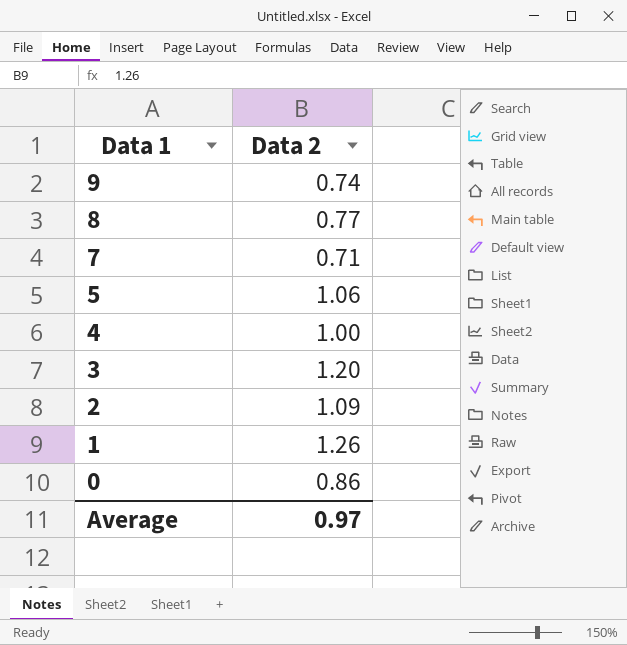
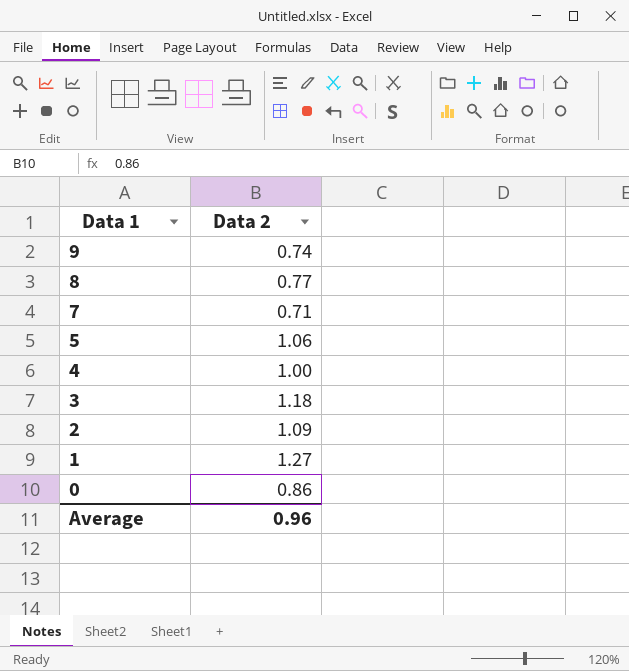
3 | Data 2: 1.20 -> 1.18
1 | Data 2: 1.26 -> 1.27
Average | Data 2: 0.97 -> 0.96

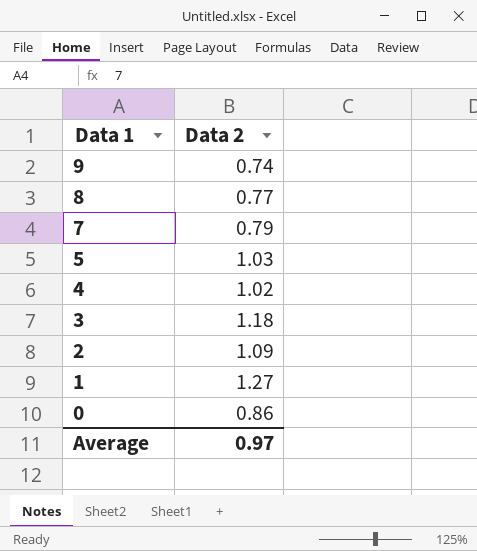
7 | Data 2: 0.71 -> 0.79
5 | Data 2: 1.06 -> 1.03
4 | Data 2: 1.00 -> 1.02
Average | Data 2: 0.96 -> 0.97

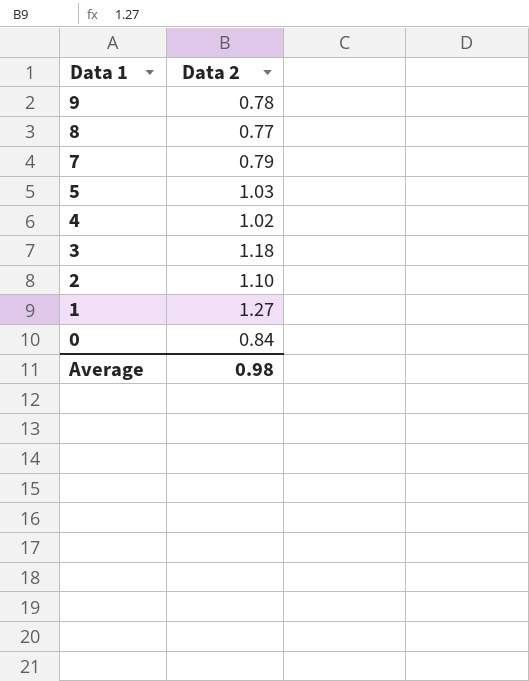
9 | Data 2: 0.74 -> 0.78
2 | Data 2: 1.09 -> 1.10
0 | Data 2: 0.86 -> 0.84
Average | Data 2: 0.97 -> 0.98

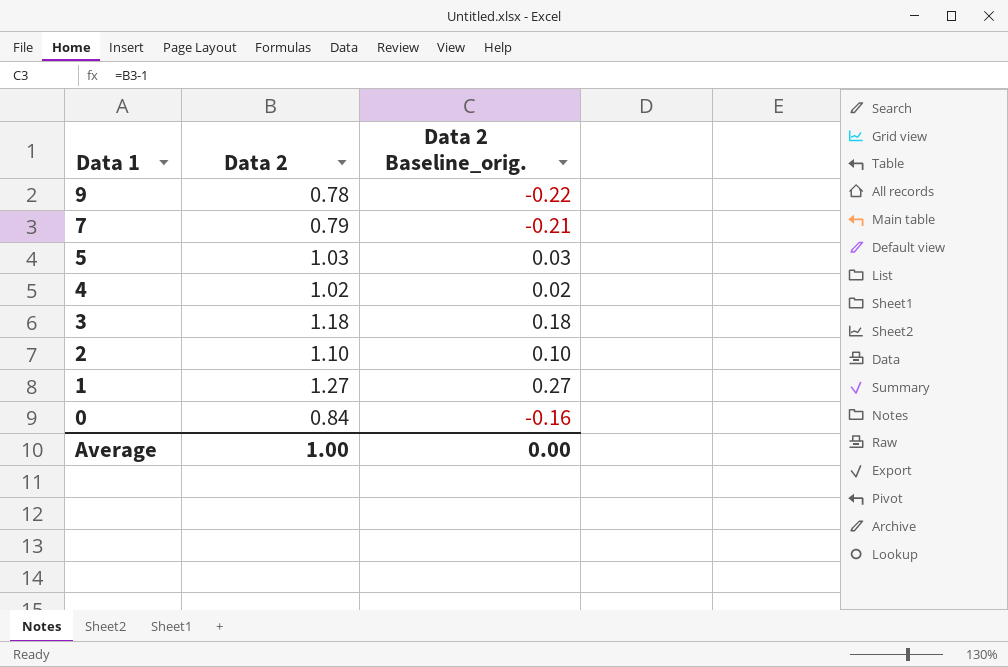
column Data 2 Baseline_orig. | formula: none -> [Data 2] - 1
row 8: 0.77 -> none
Average | Data 2: 0.98 -> 1.00

